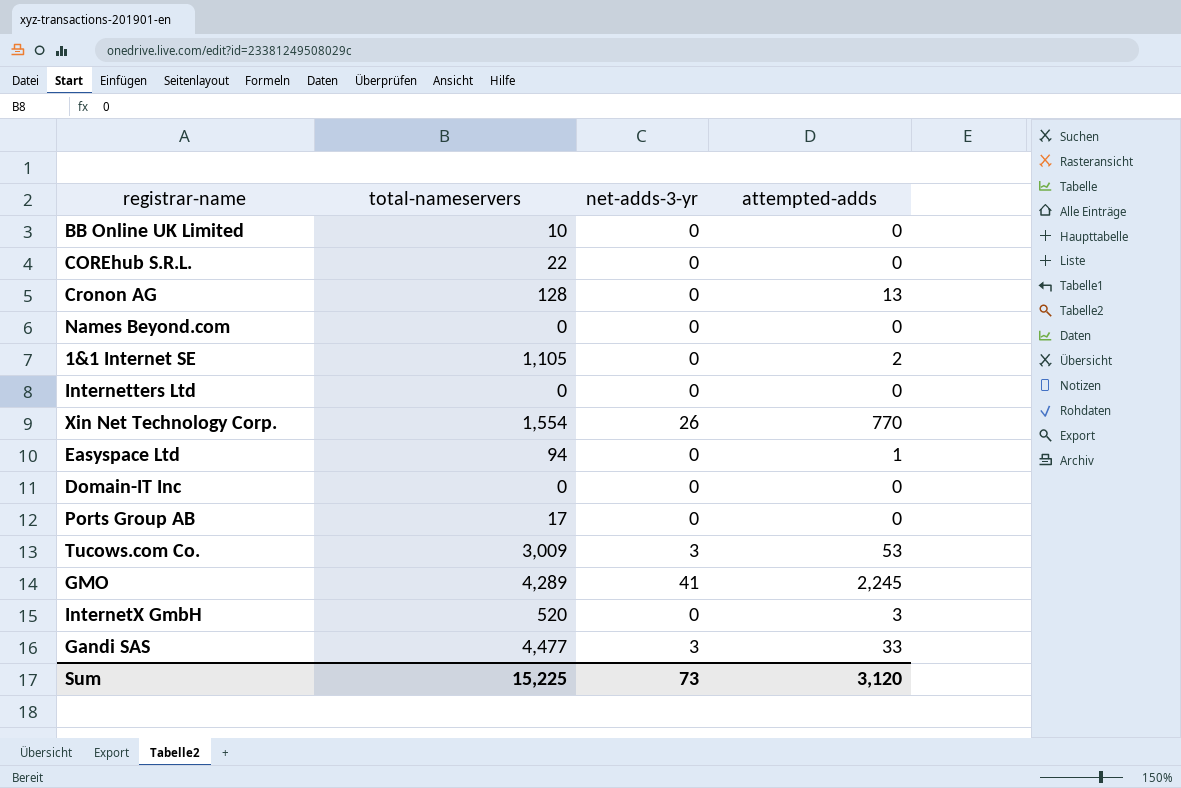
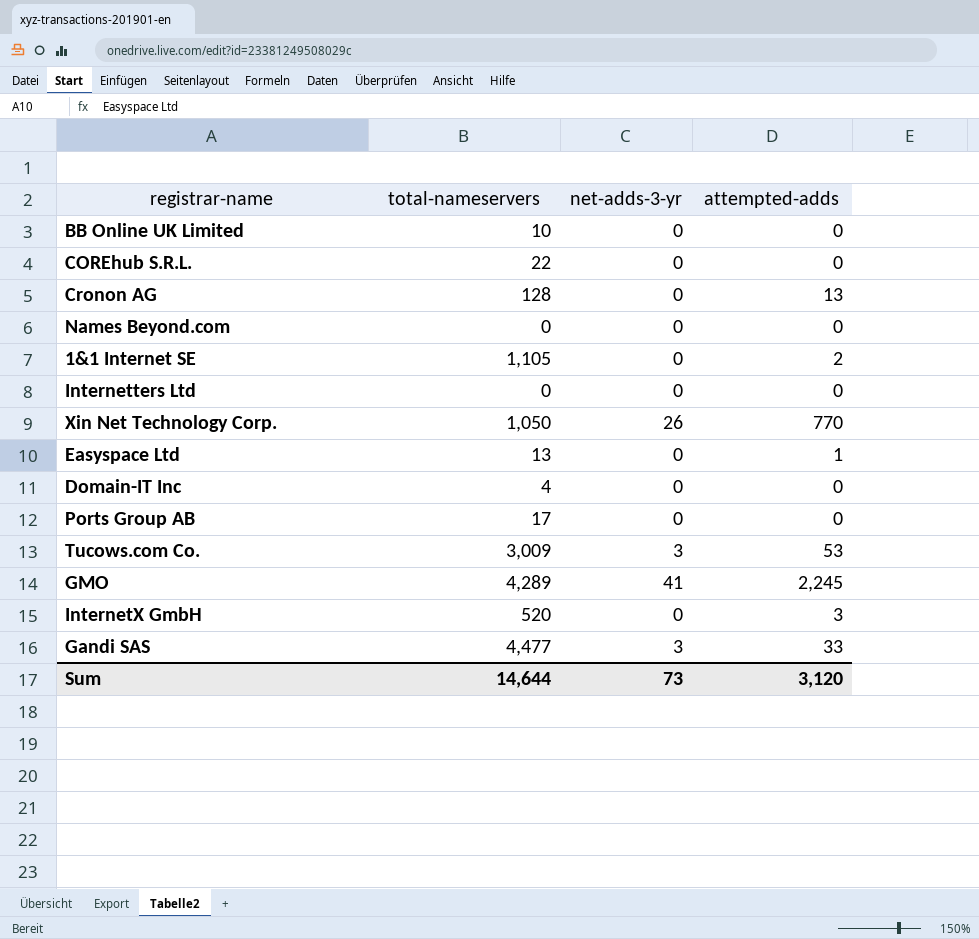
Xin Net Technology Corp. | total-nameservers: 1,554 -> 1,050
Easyspace Ltd | total-nameservers: 94 -> 13
Domain-IT Inc | total-nameservers: 0 -> 4
Sum | total-nameservers: 15,225 -> 14,644

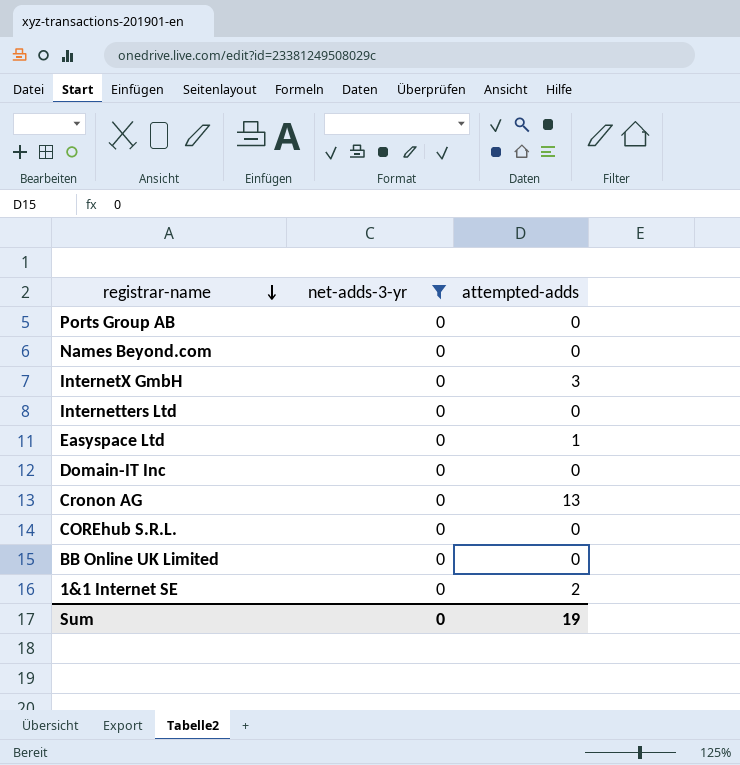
filter: none -> net-adds-3-yr = 0
row order: none -> registrar-name descending
column total-nameservers | position: 2 -> none
Sum | net-adds-3-yr: 73 -> 0
Sum | attempted-adds: 3,120 -> 19

